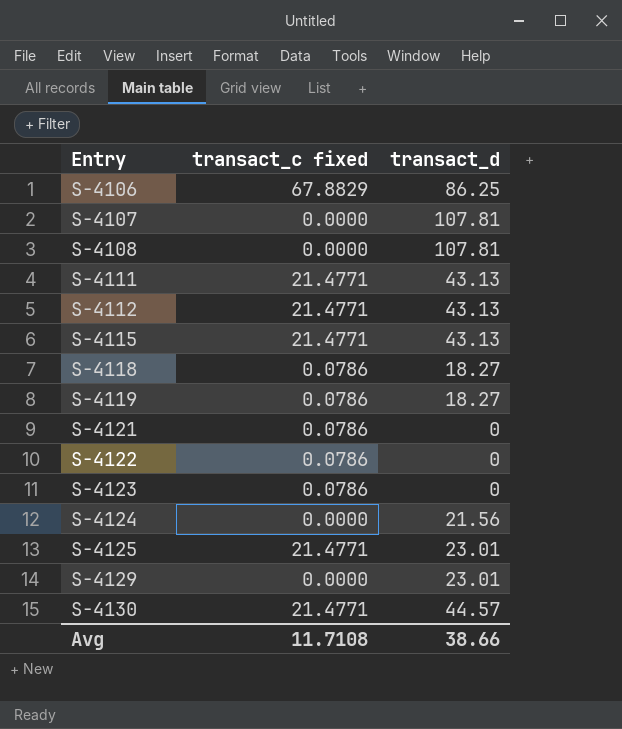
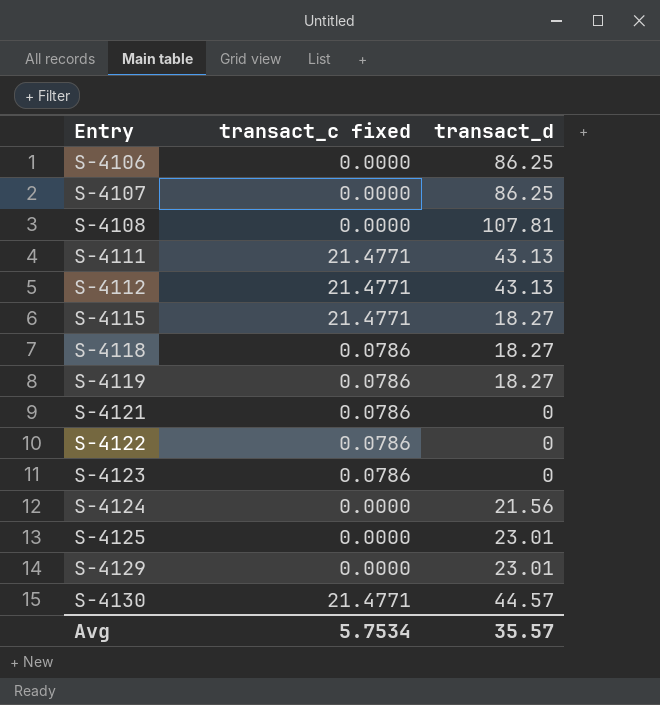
S-4106 | transact_c fixed: 67.8829 -> 0.0000
S-4107 | transact_d: 107.81 -> 86.25
S-4115 | transact_d: 43.13 -> 18.27
S-4125 | transact_c fixed: 21.4771 -> 0.0000
Avg | transact_c fixed: 11.7108 -> 5.7534
Avg | transact_d: 38.66 -> 35.57

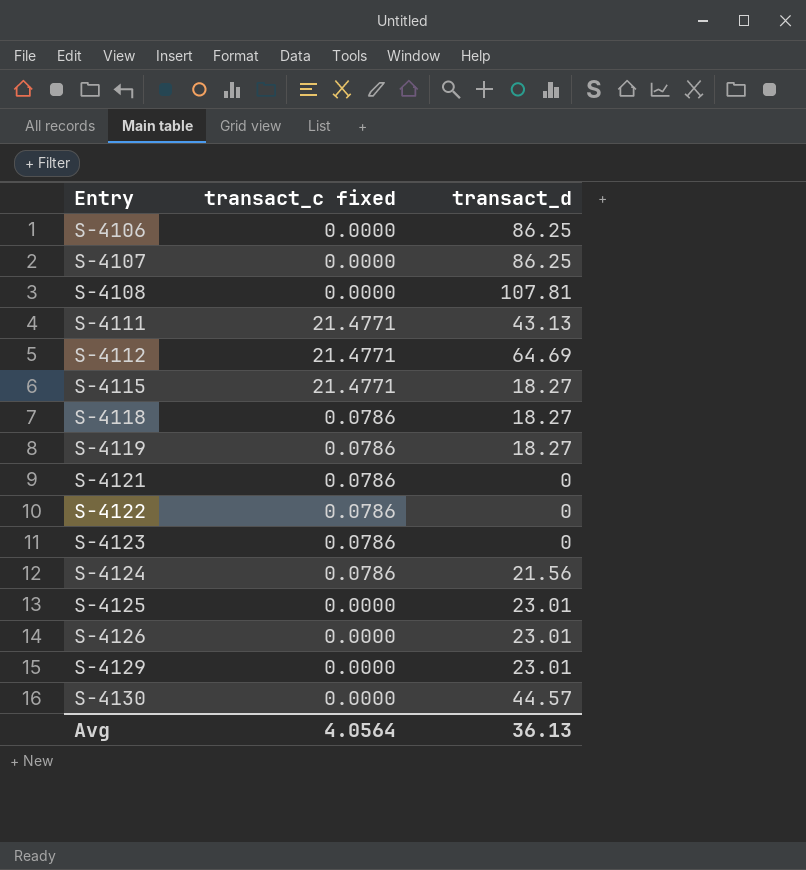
S-4112 | transact_d: 43.13 -> 64.69
S-4124 | transact_c fixed: 0.0000 -> 0.0786
row S-4126: none -> 0.0000 | 23.01
S-4130 | transact_c fixed: 21.4771 -> 0.0000
Avg | transact_c fixed: 5.7534 -> 4.0564
Avg | transact_d: 35.57 -> 36.13

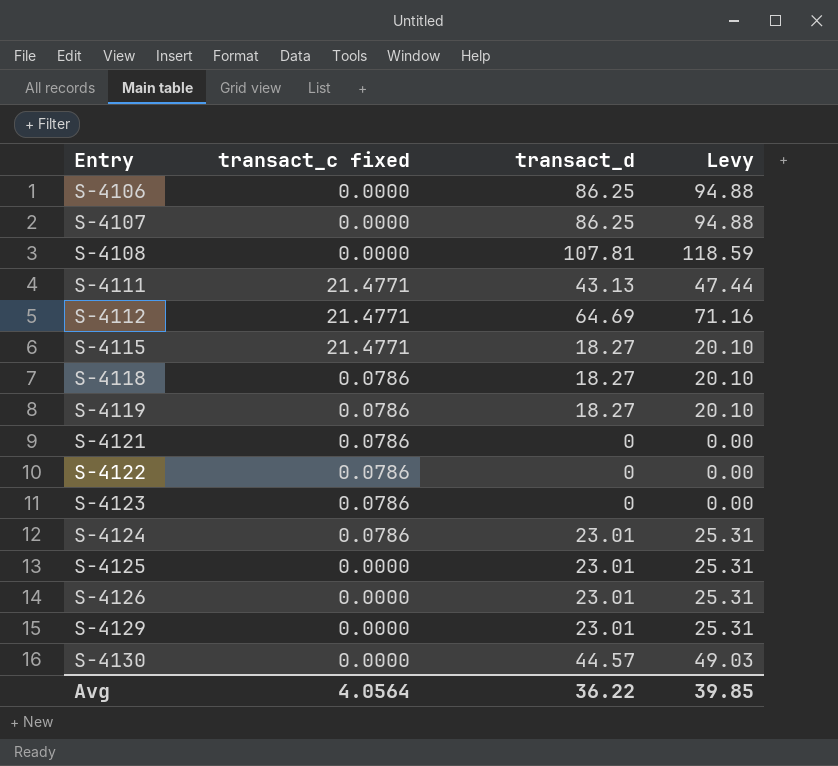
column Levy | formula: none -> [transact_d] * 1.1
S-4124 | transact_d: 21.56 -> 23.01
Avg | transact_d: 36.13 -> 36.22

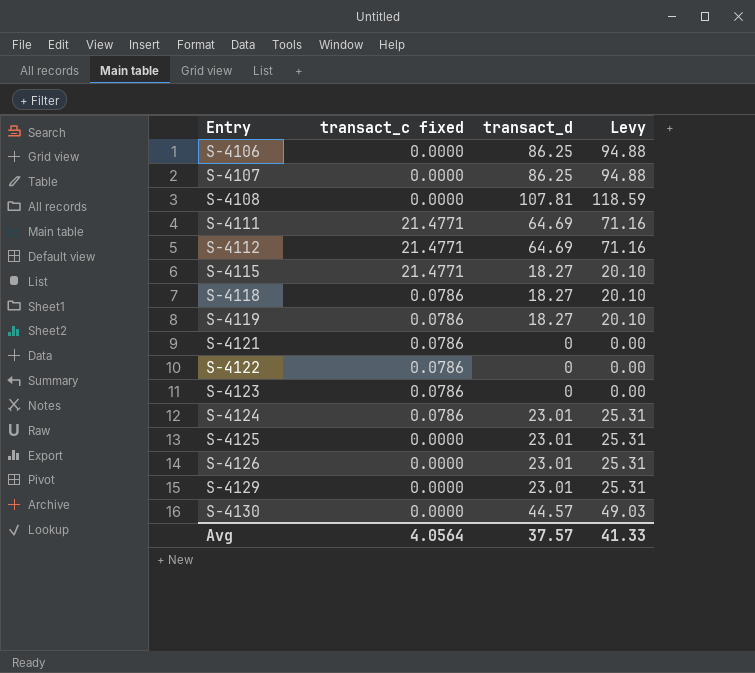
S-4111 | transact_d: 43.13 -> 64.69
S-4111 | Levy: 47.44 -> 71.16
Avg | transact_d: 36.22 -> 37.57
Avg | Levy: 39.85 -> 41.33

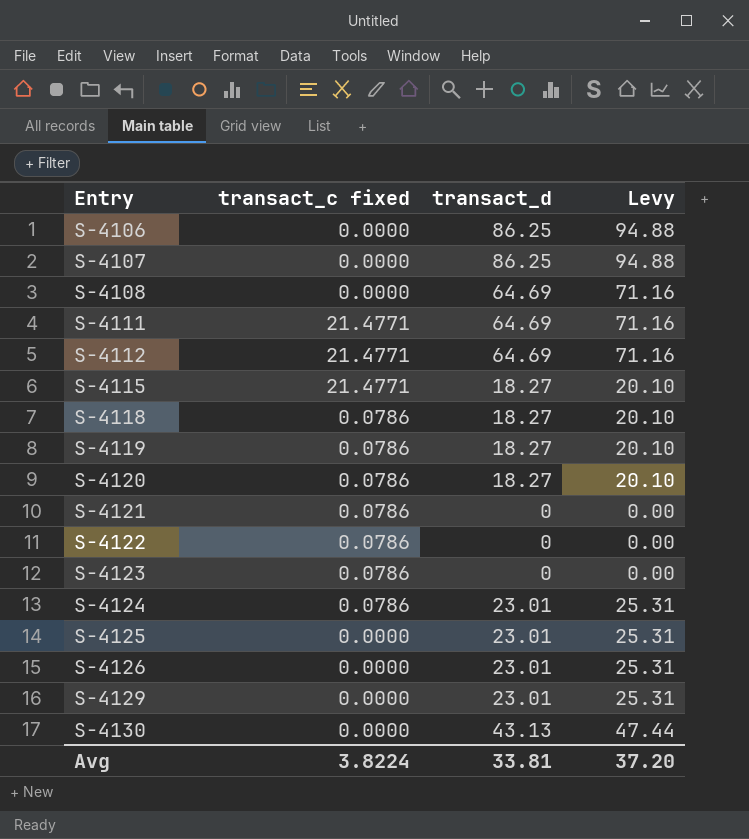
S-4108 | transact_d: 107.81 -> 64.69
S-4108 | Levy: 118.59 -> 71.16
row S-4120: none -> 0.0786 | 18.27 | 20.10
S-4130 | transact_d: 44.57 -> 43.13
S-4130 | Levy: 49.03 -> 47.44
Avg | transact_c fixed: 4.0564 -> 3.8224
Avg | transact_d: 37.57 -> 33.81
Avg | Levy: 41.33 -> 37.20

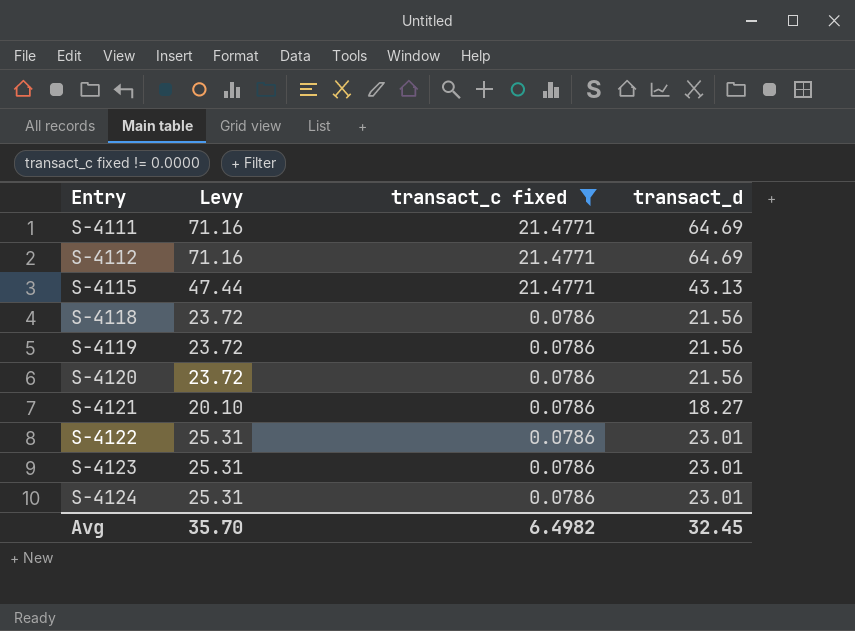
filter: none -> transact_c fixed != 0.0000
column Levy | position: 4 -> 2
S-4115 | Levy: 20.10 -> 47.44
S-4115 | transact_d: 18.27 -> 43.13
S-4118 | Levy: 20.10 -> 23.72
S-4118 | transact_d: 18.27 -> 21.56
S-4119 | Levy: 20.10 -> 23.72
S-4119 | transact_d: 18.27 -> 21.56
S-4120 | Levy: 20.10 -> 23.72
S-4120 | transact_d: 18.27 -> 21.56
S-4121 | Levy: 0.00 -> 20.10
S-4121 | transact_d: 0 -> 18.27
S-4122 | Levy: 0.00 -> 25.31
S-4122 | transact_d: 0 -> 23.01
S-4123 | Levy: 0.00 -> 25.31
S-4123 | transact_d: 0 -> 23.01
Avg | Levy: 37.20 -> 35.70
Avg | transact_c fixed: 3.8224 -> 6.4982
Avg | transact_d: 33.81 -> 32.45

